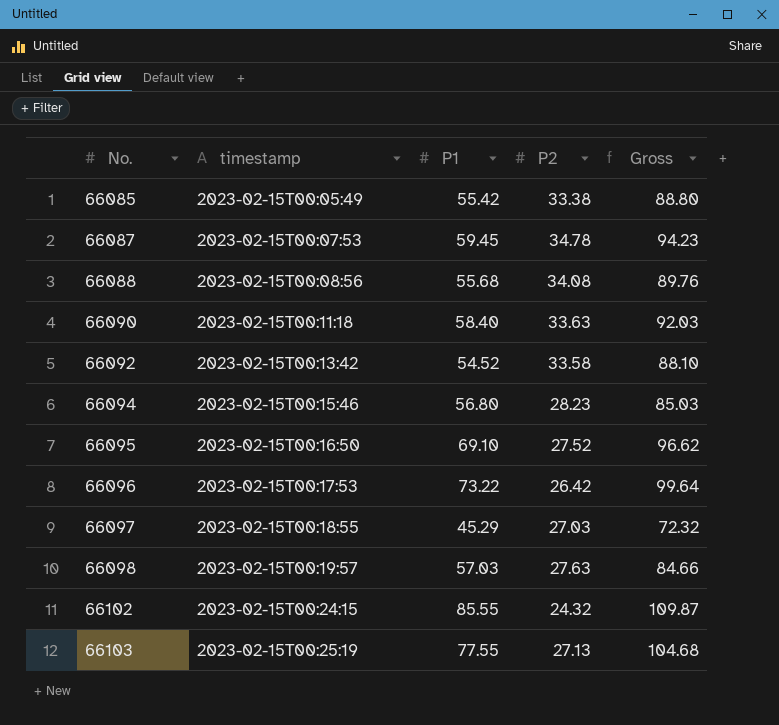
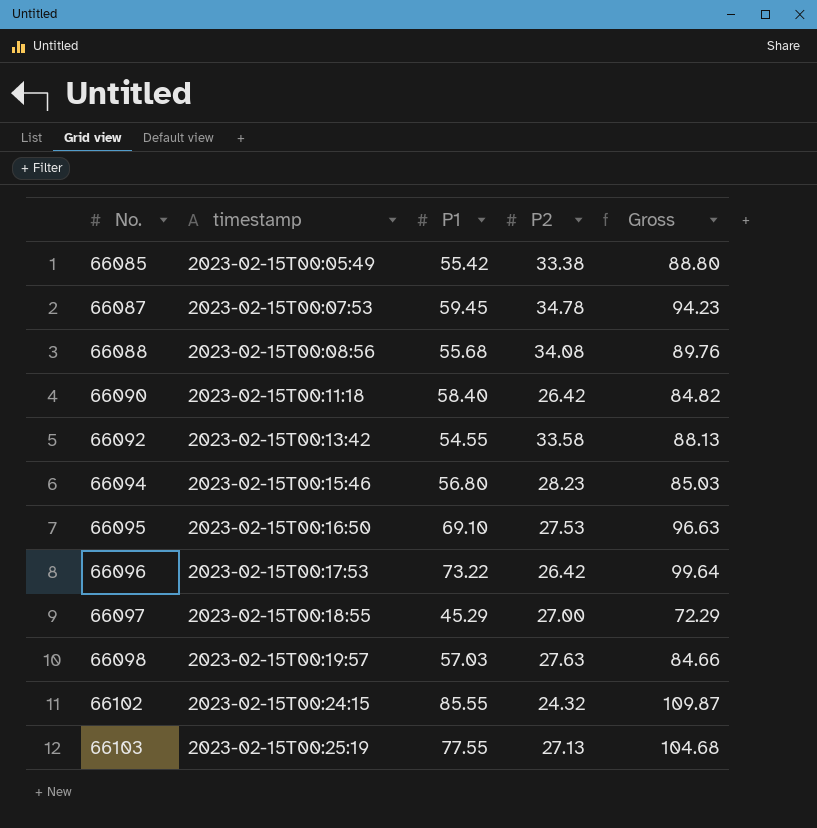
66090 | P2: 33.63 -> 26.42
66090 | Gross: 92.03 -> 84.82
66092 | P1: 54.52 -> 54.55
66092 | Gross: 88.10 -> 88.13
66095 | P2: 27.52 -> 27.53
66095 | Gross: 96.62 -> 96.63
66097 | P2: 27.03 -> 27.00
66097 | Gross: 72.32 -> 72.29

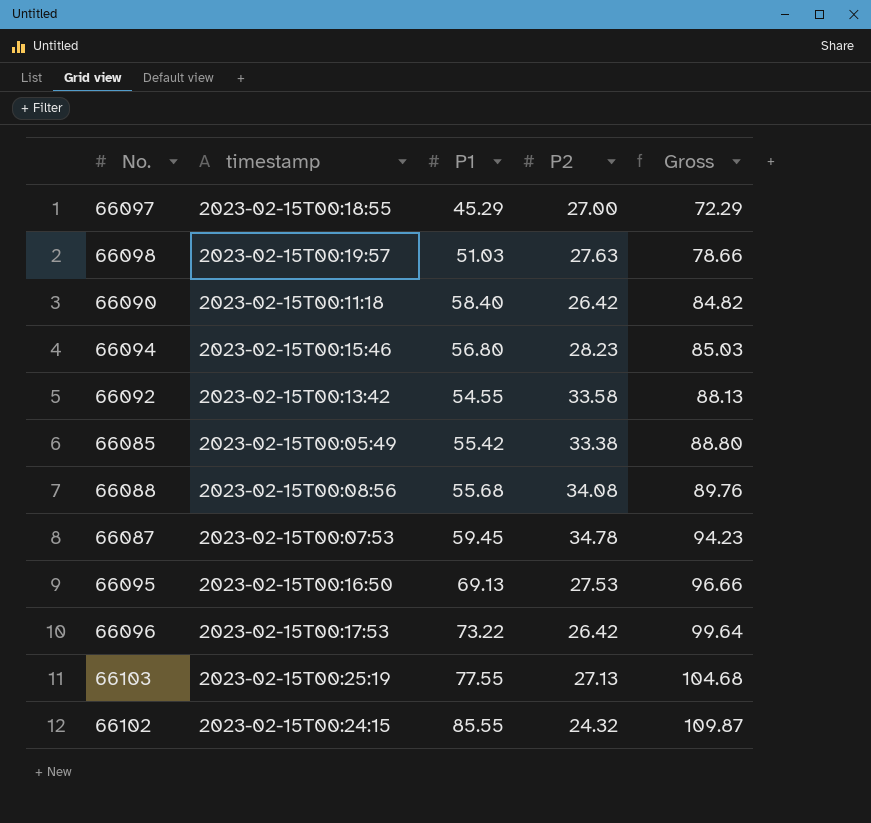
row order: No. ascending -> Gross ascending
66098 | P1: 57.03 -> 51.03
66098 | Gross: 84.66 -> 78.66
66095 | P1: 69.10 -> 69.13
66095 | Gross: 96.63 -> 96.66

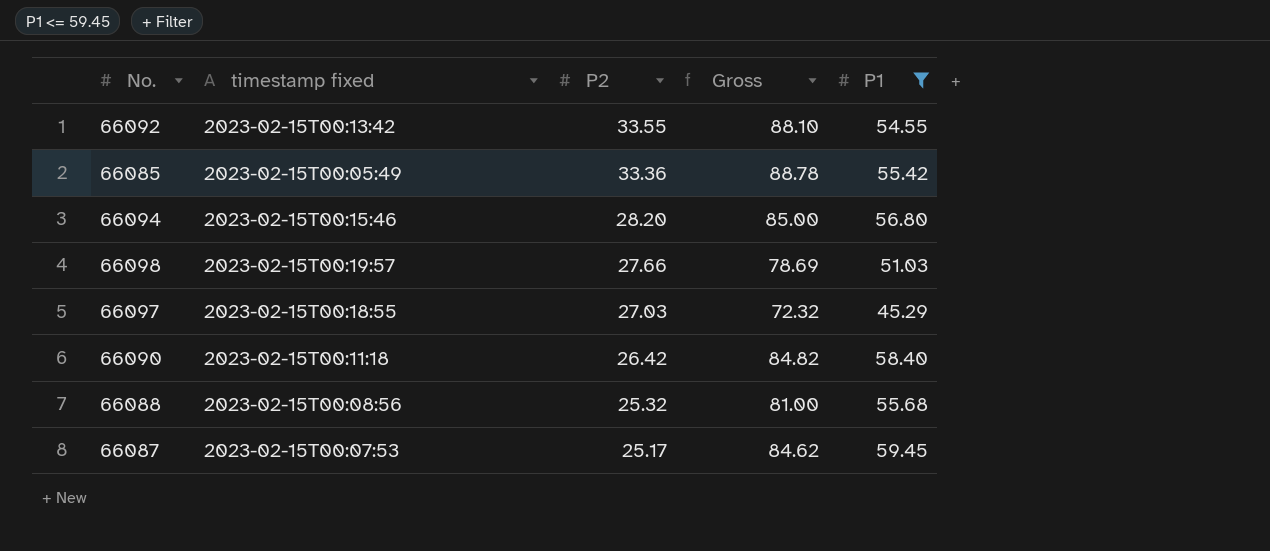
filter: none -> P1 <= 59.45
row order: Gross ascending -> P2 descending
column name: timestamp -> timestamp fixed
column P1 | position: 3 -> 5
66092 | P2: 33.58 -> 33.55
66092 | Gross: 88.13 -> 88.10
66085 | P2: 33.38 -> 33.36
66085 | Gross: 88.80 -> 88.78
66094 | P2: 28.23 -> 28.20
66094 | Gross: 85.03 -> 85.00
66098 | P2: 27.63 -> 27.66
66098 | Gross: 78.66 -> 78.69
66097 | P2: 27.00 -> 27.03
66097 | Gross: 72.29 -> 72.32
66088 | P2: 34.08 -> 25.32
66088 | Gross: 89.76 -> 81.00
66087 | P2: 34.78 -> 25.17
66087 | Gross: 94.23 -> 84.62

